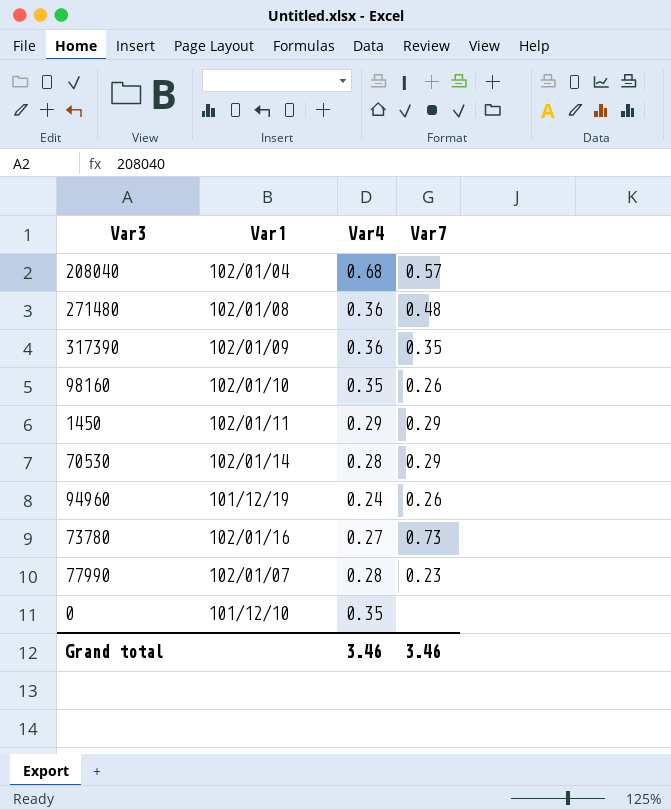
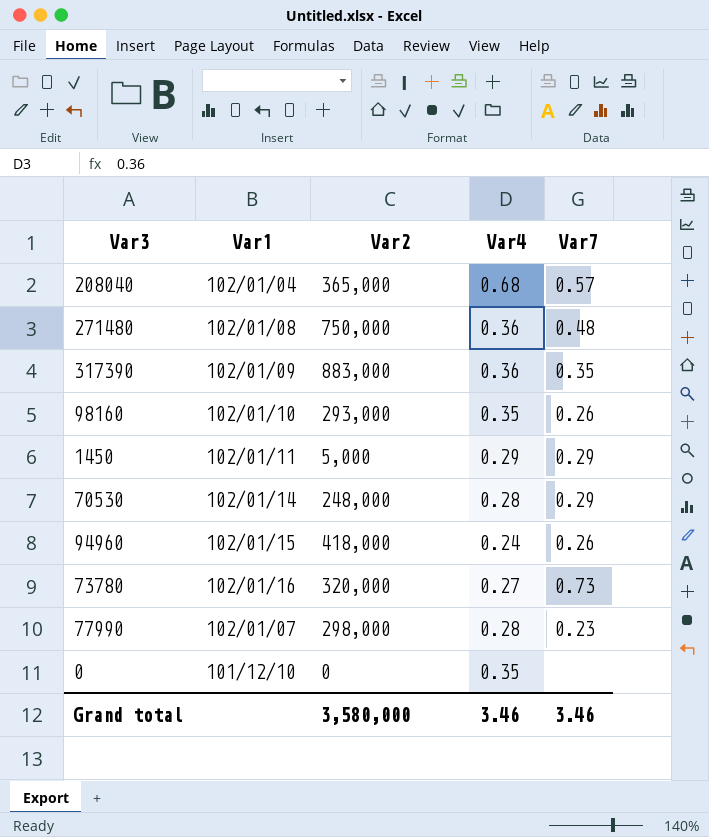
column Var2 | position: none -> 3
94960 | Var1: 101/12/19 -> 102/01/15

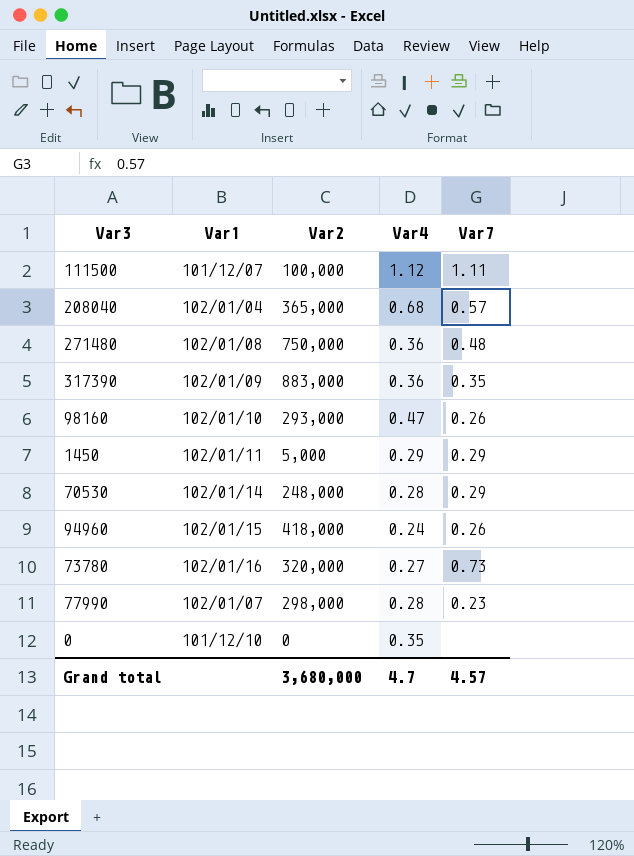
row 111500: none -> 101/12/07 | 100,000 | 1.12 | 1.11
98160 | Var4: 0.35 -> 0.47
Grand total | Var2: 3,580,000 -> 3,680,000
Grand total | Var4: 3.46 -> 4.7
Grand total | Var7: 3.46 -> 4.57

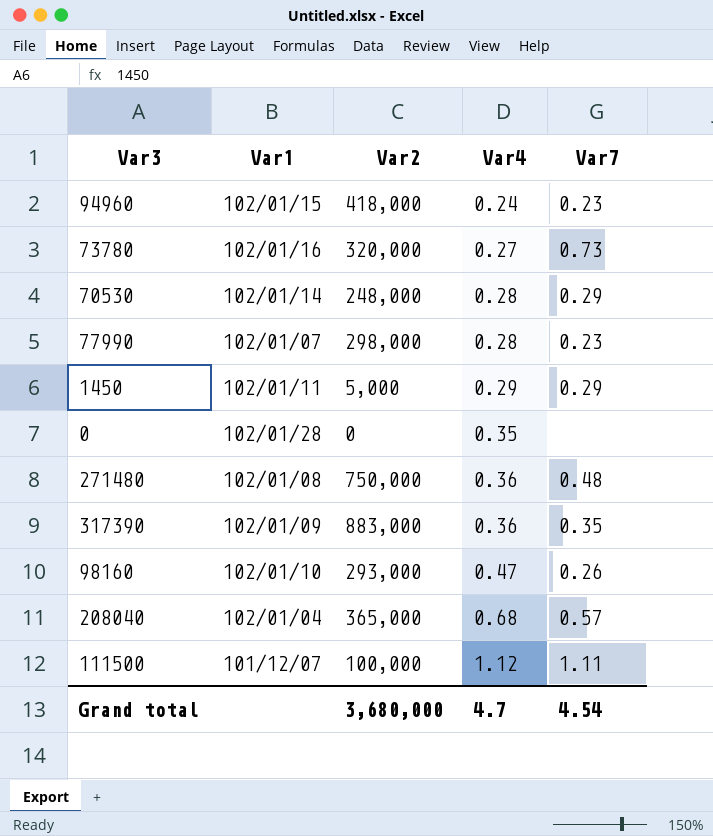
row order: none -> Var4 ascending
94960 | Var7: 0.26 -> 0.23
0 | Var1: 101/12/10 -> 102/01/28
Grand total | Var7: 4.57 -> 4.54

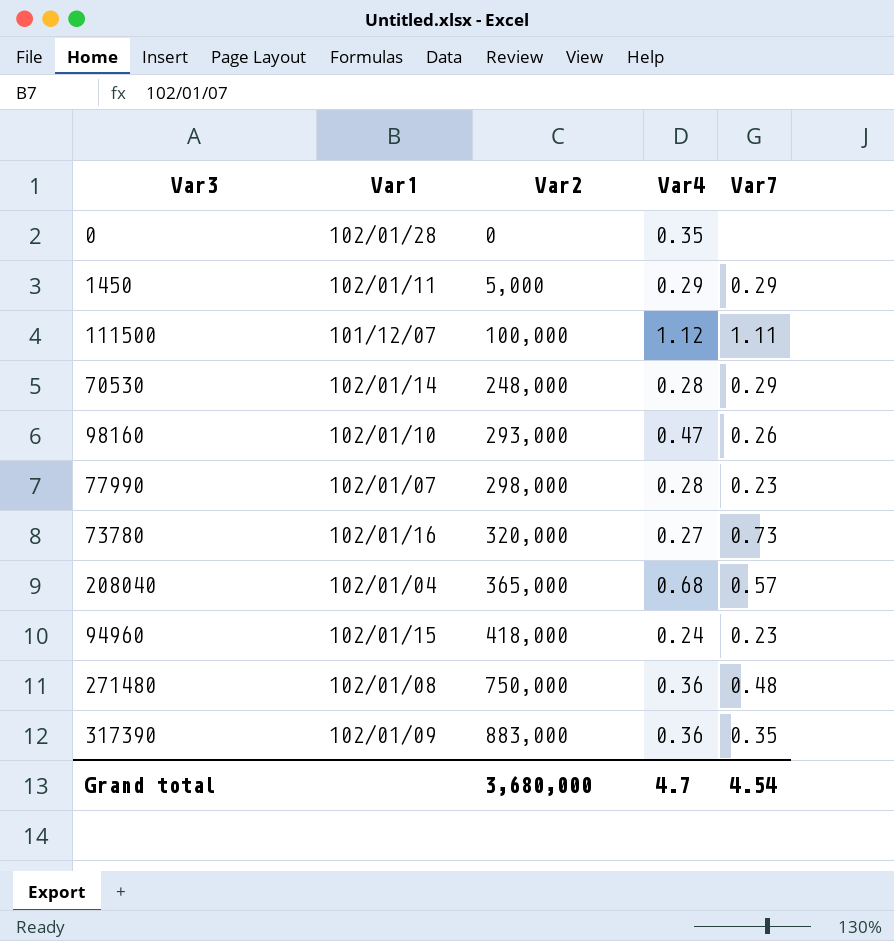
row order: Var4 ascending -> Var2 ascending

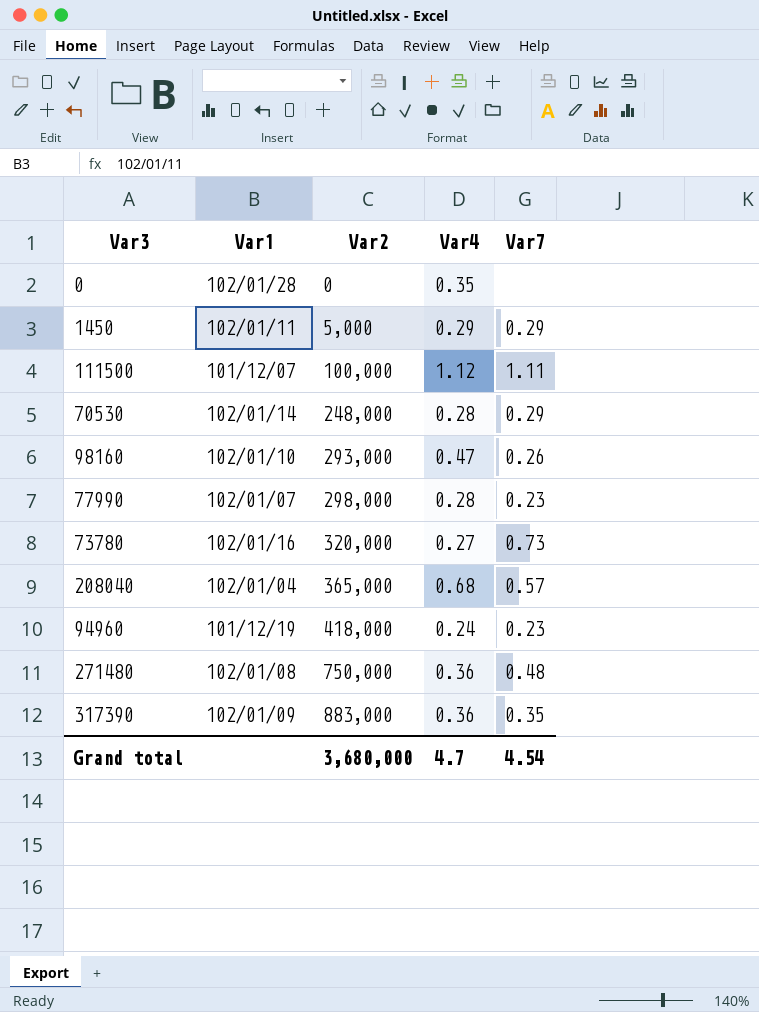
94960 | Var1: 102/01/15 -> 101/12/19

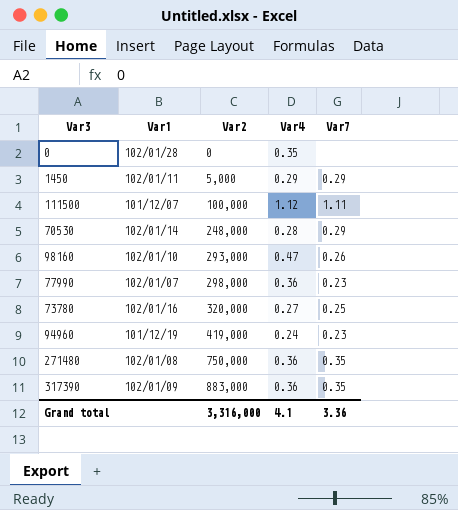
row 208040: 102/01/04 | 365,000 | 0.68 | 0.57 -> none
77990 | Var4: 0.28 -> 0.36
73780 | Var7: 0.73 -> 0.25
94960 | Var2: 418,000 -> 419,000
271480 | Var7: 0.48 -> 0.35
Grand total | Var2: 3,680,000 -> 3,316,000
Grand total | Var4: 4.7 -> 4.1
Grand total | Var7: 4.54 -> 3.36

